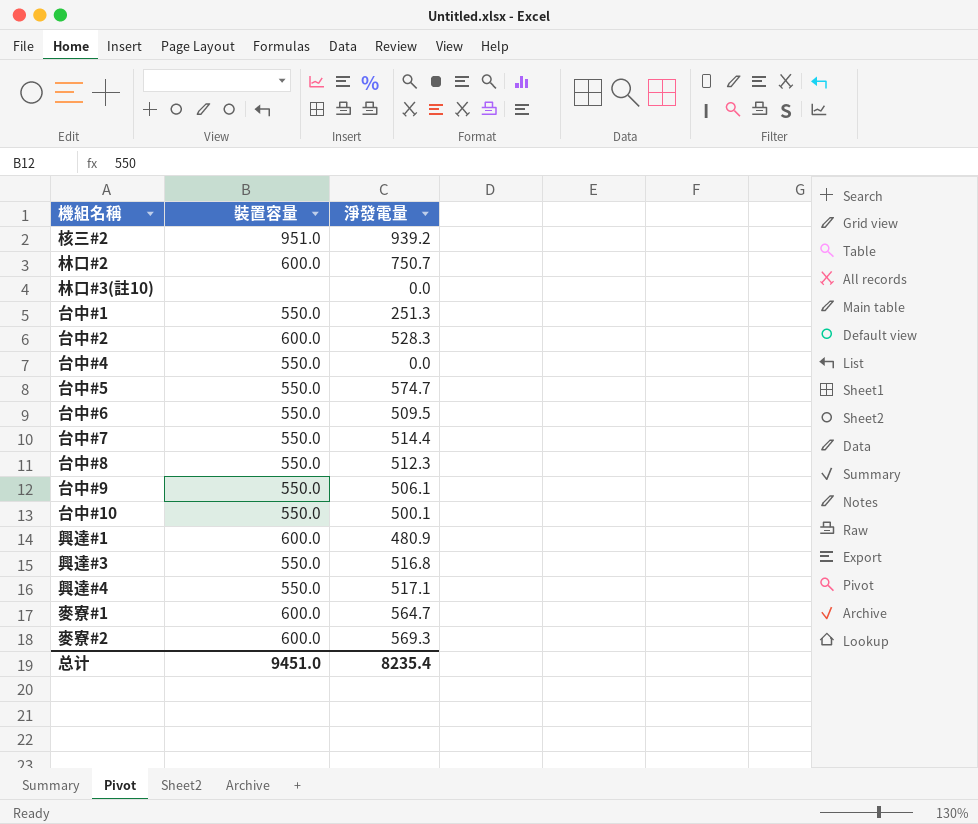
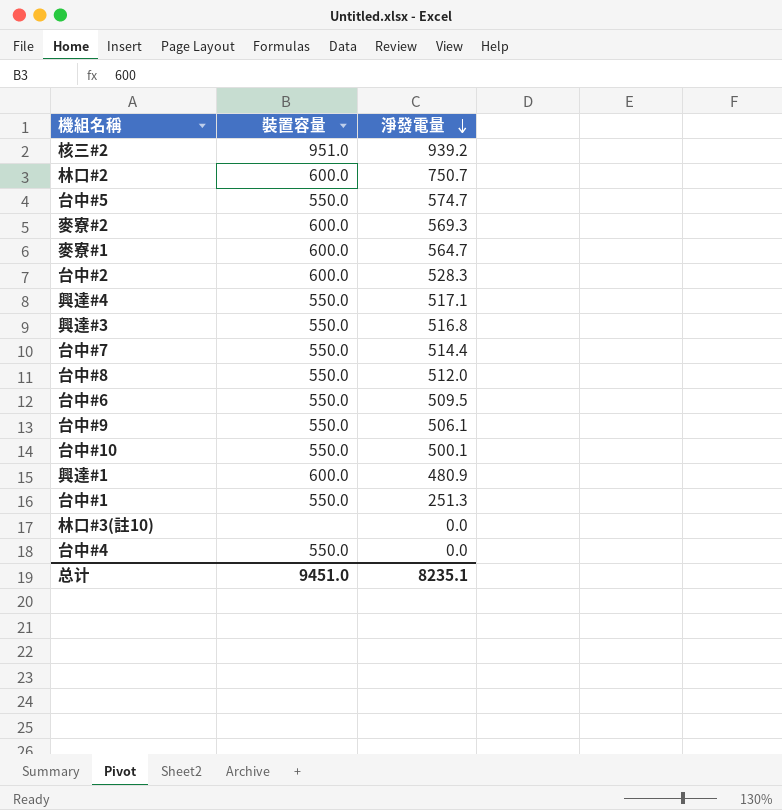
row order: none -> 淨發電量 descending
台中#8 | 淨發電量: 512.3 -> 512.0
总计 | 淨發電量: 8235.4 -> 8235.1

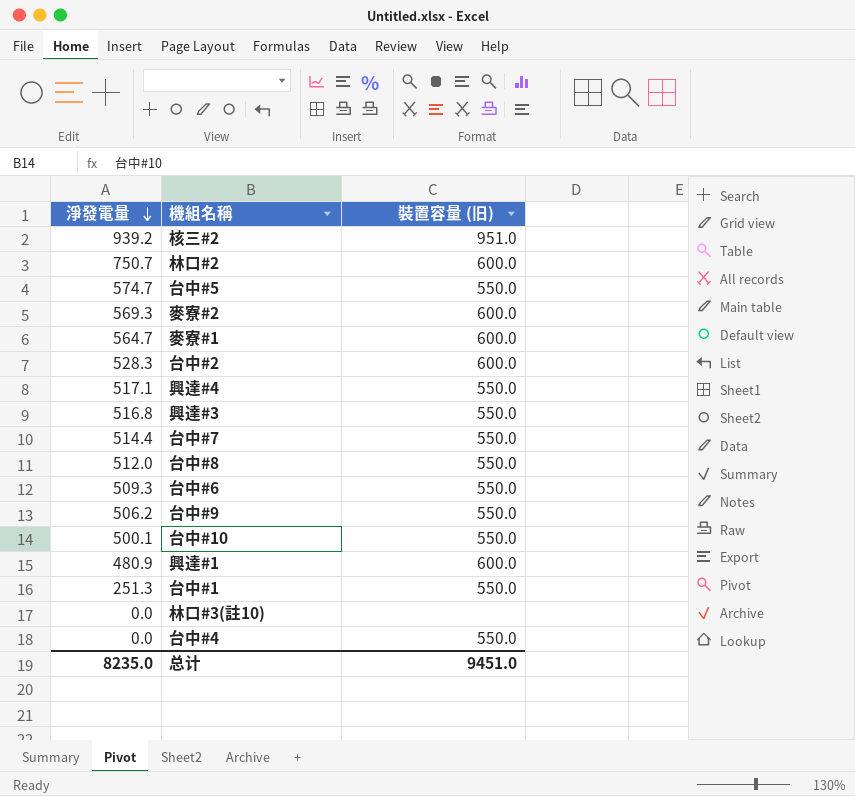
column 淨發電量 | position: 3 -> 1
column name: 裝置容量 -> 裝置容量 (旧)
台中#6 | 淨發電量: 509.5 -> 509.3
台中#9 | 淨發電量: 506.1 -> 506.2
总计 | 淨發電量: 8235.1 -> 8235.0

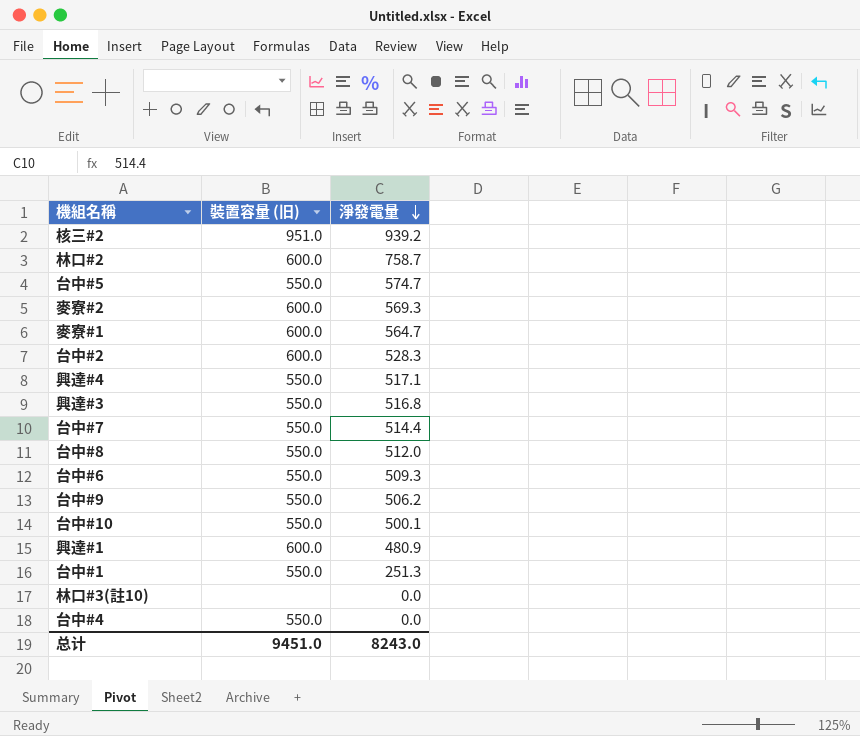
column 淨發電量 | position: 1 -> 3
林口#2 | 淨發電量: 750.7 -> 758.7
总计 | 淨發電量: 8235.0 -> 8243.0

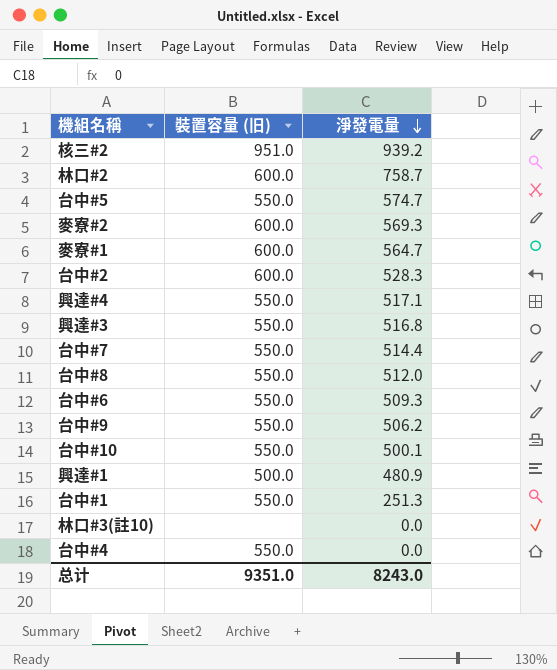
興達#1 | 裝置容量 (旧): 600.0 -> 500.0
总计 | 裝置容量 (旧): 9451.0 -> 9351.0

